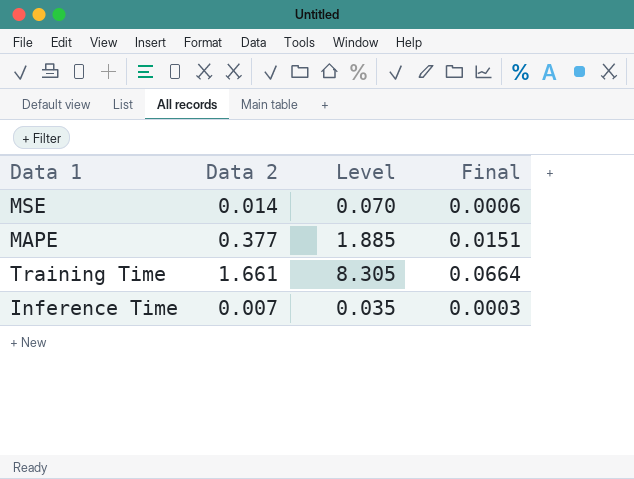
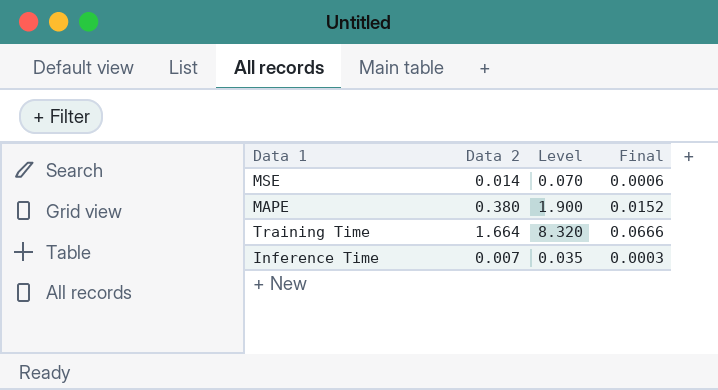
MAPE | Data 2: 0.377 -> 0.380
MAPE | Level: 1.885 -> 1.900
MAPE | Final: 0.0151 -> 0.0152
Training Time | Data 2: 1.661 -> 1.664
Training Time | Level: 8.305 -> 8.320
Training Time | Final: 0.0664 -> 0.0666

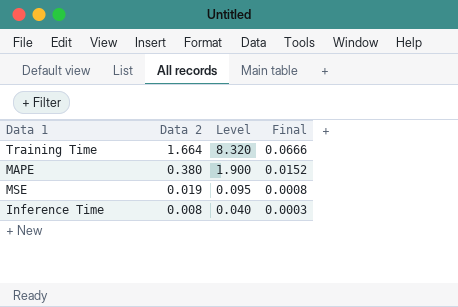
row order: none -> Data 2 descending
MSE | Data 2: 0.014 -> 0.019
MSE | Level: 0.070 -> 0.095
MSE | Final: 0.0006 -> 0.0008
Inference Time | Data 2: 0.007 -> 0.008
Inference Time | Level: 0.035 -> 0.040

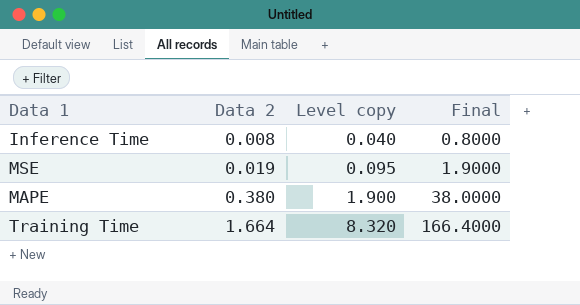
row order: Data 2 descending -> Data 2 ascending
column name: Level -> Level copy
column Final | formula: [Data 2] * 0.04 -> [Data 2] * 100

